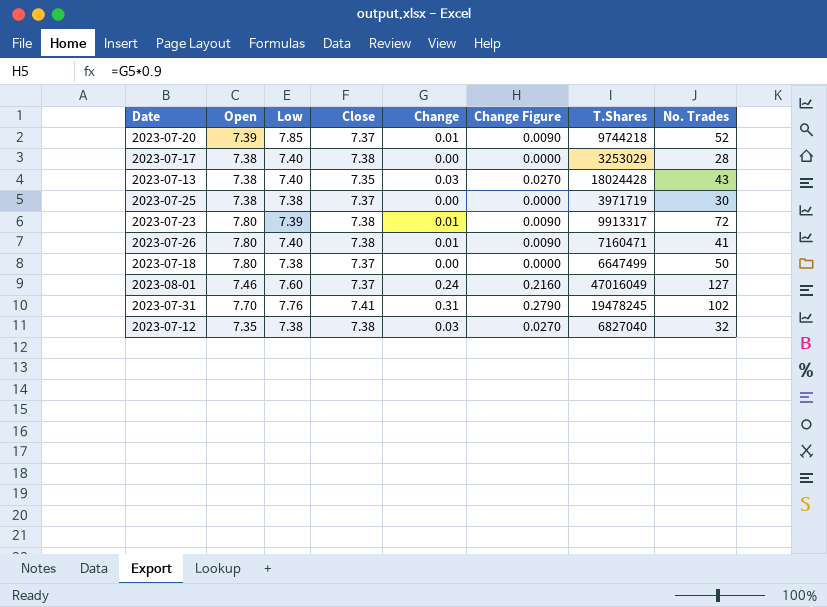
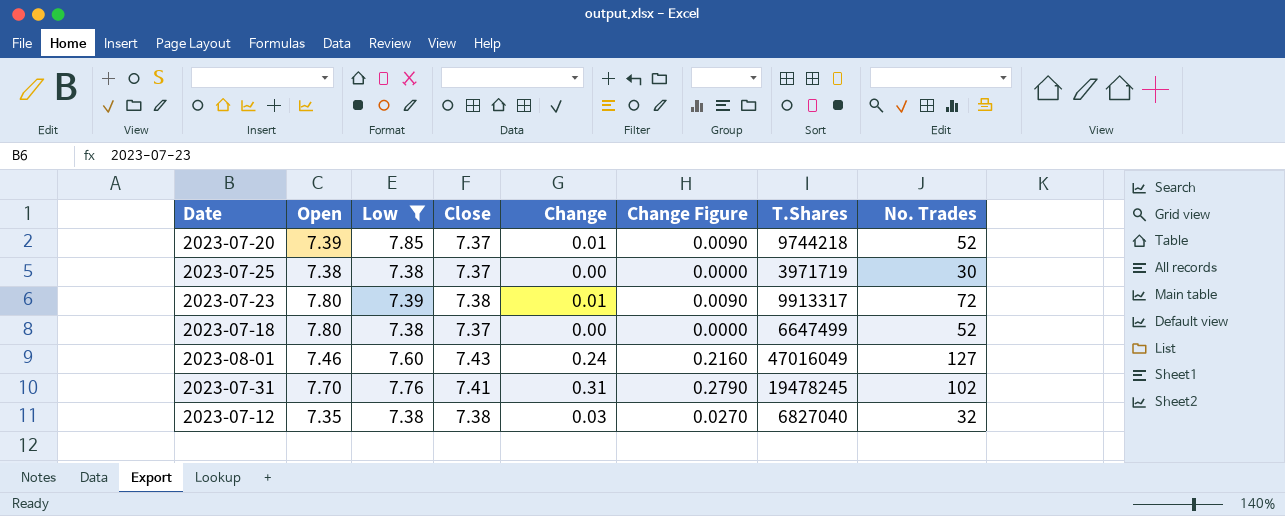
filter: none -> Low != 7.40
2023-07-18 | No. Trades: 50 -> 52
2023-08-01 | Close: 7.37 -> 7.43

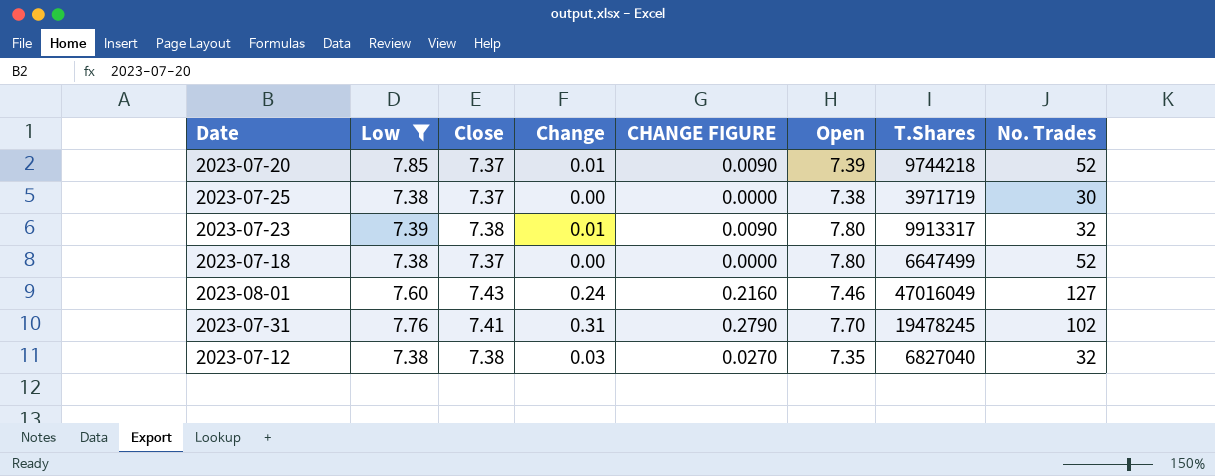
column name: Change Figure -> CHANGE FIGURE
column Open | position: 2 -> 6
2023-07-23 | No. Trades: 72 -> 32

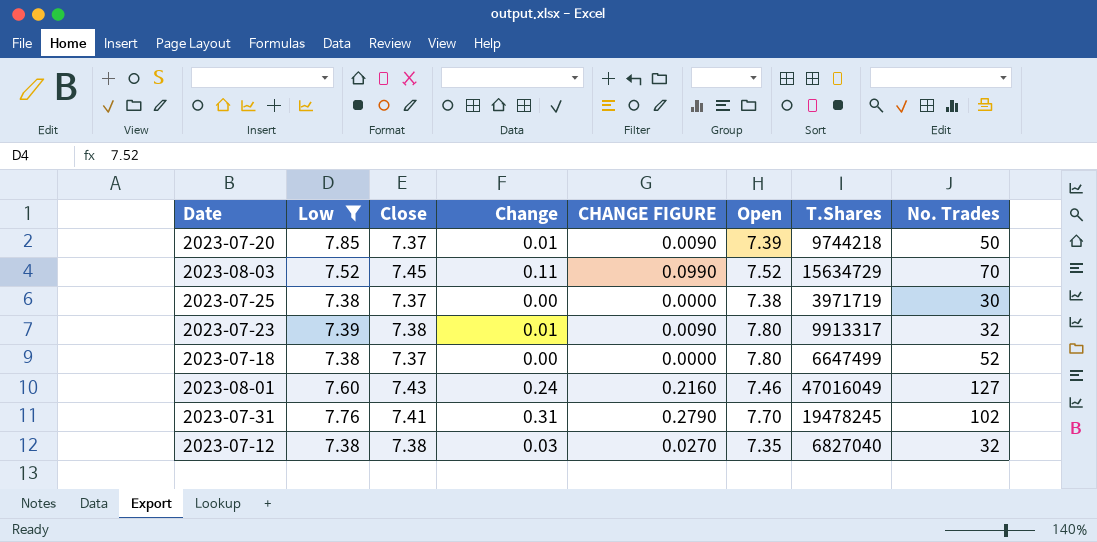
2023-07-20 | No. Trades: 52 -> 50
row 2023-08-03: none -> 7.52 | 7.45 | 0.11 | 0.0990 | 7.52 | 15634729 | 70

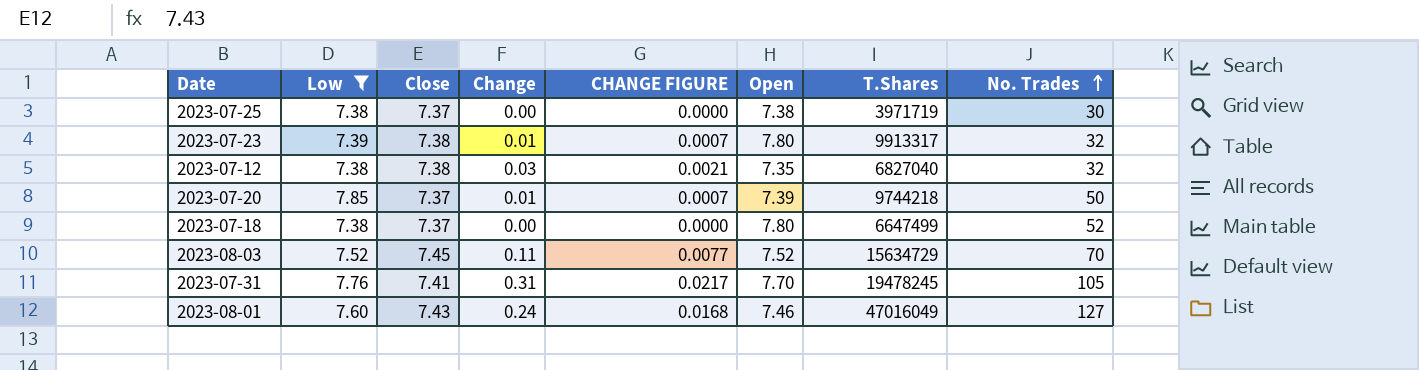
row order: none -> No. Trades ascending
column CHANGE FIGURE | formula: [Change] * 0.9 -> [Change] * 0.07
2023-07-31 | No. Trades: 102 -> 105

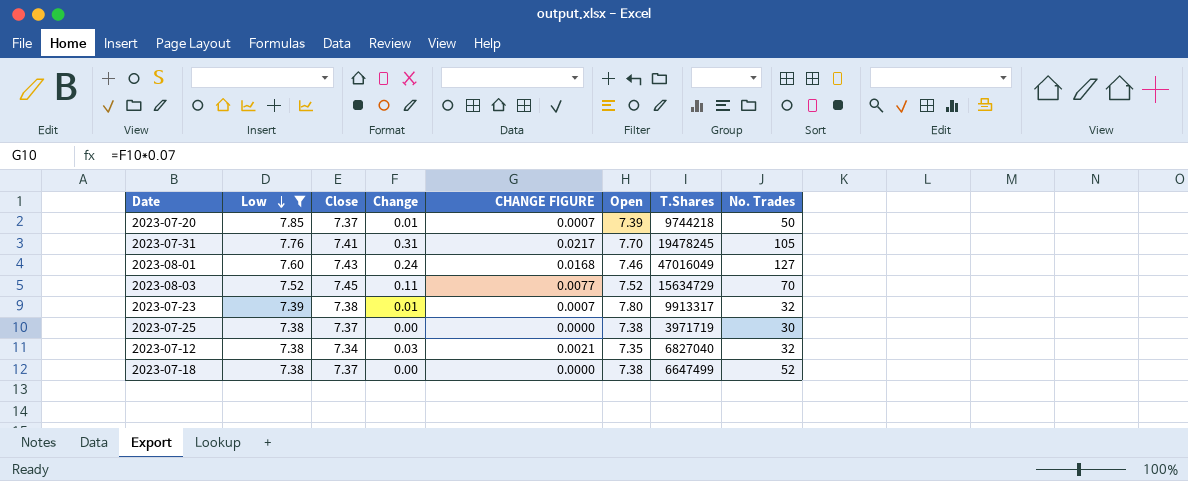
row order: No. Trades ascending -> Low descending
2023-07-12 | Close: 7.38 -> 7.34
2023-07-18 | Open: 7.80 -> 7.38

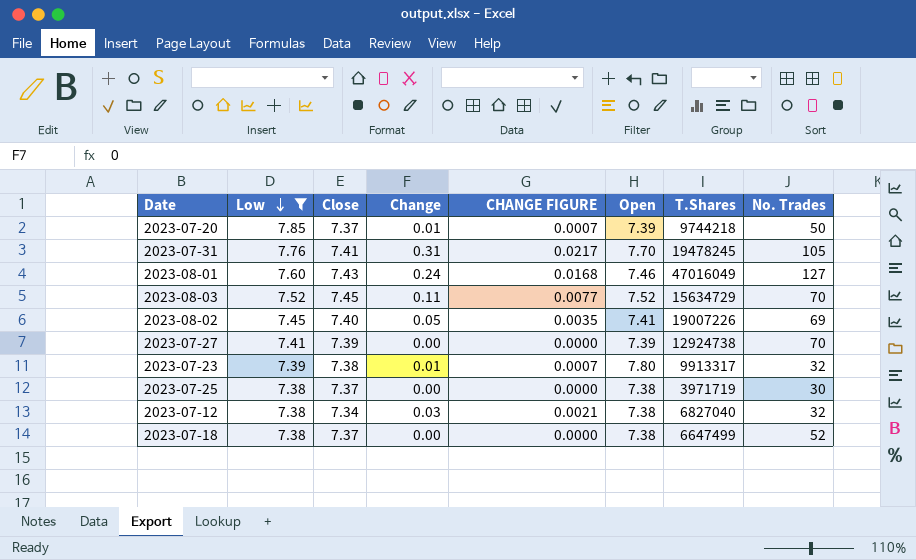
row 2023-08-02: none -> 7.45 | 7.40 | 0.05 | 0.0035 | 7.41 | 19007226 | 69
row 2023-07-27: none -> 7.41 | 7.39 | 0.00 | 0.0000 | 7.39 | 12924738 | 70
2023-07-12 | Open: 7.35 -> 7.38

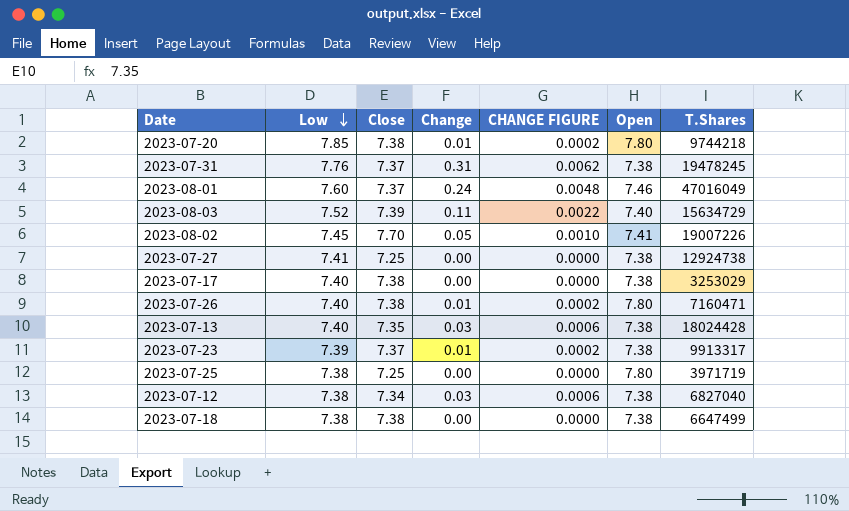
filter: Low != 7.40 -> none
column No. Trades | position: 8 -> none
column CHANGE FIGURE | formula: [Change] * 0.07 -> [Change] * 0.02
2023-07-20 | Close: 7.37 -> 7.38
2023-07-20 | Open: 7.39 -> 7.80
2023-07-31 | Close: 7.41 -> 7.37
2023-07-31 | Open: 7.70 -> 7.38
2023-08-01 | Close: 7.43 -> 7.37
2023-08-03 | Close: 7.45 -> 7.39
2023-08-03 | Open: 7.52 -> 7.40
2023-08-02 | Close: 7.40 -> 7.70
2023-07-27 | Close: 7.39 -> 7.25
2023-07-27 | Open: 7.39 -> 7.38
2023-07-23 | Close: 7.38 -> 7.37
2023-07-23 | Open: 7.80 -> 7.38
2023-07-25 | Close: 7.37 -> 7.25
2023-07-25 | Open: 7.38 -> 7.80
2023-07-18 | Close: 7.37 -> 7.38

